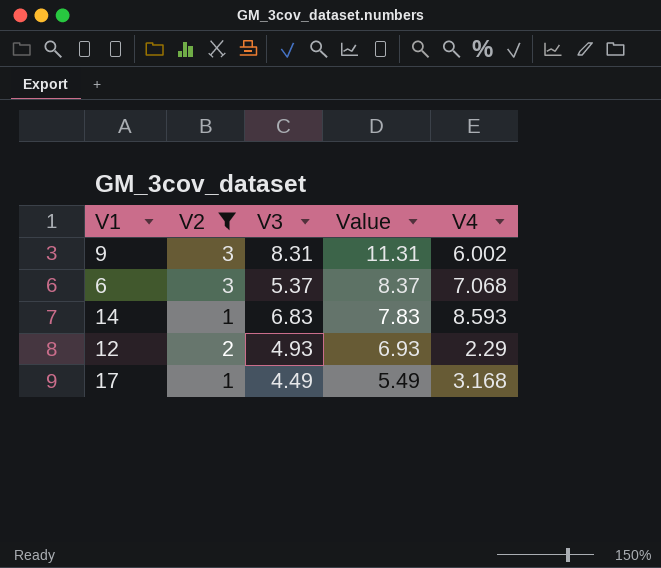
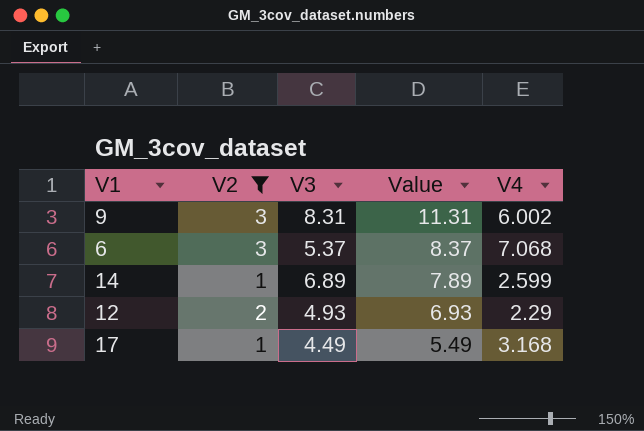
14 | V3: 6.83 -> 6.89
14 | Value: 7.83 -> 7.89
14 | V4: 8.593 -> 2.599

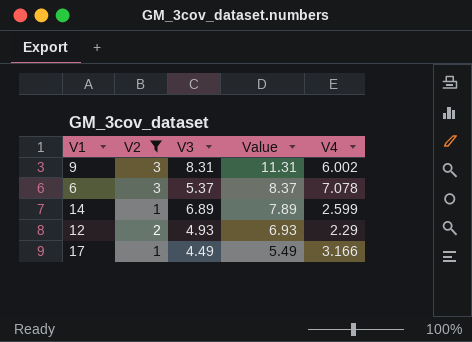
6 | V4: 7.068 -> 7.078
17 | V4: 3.168 -> 3.166

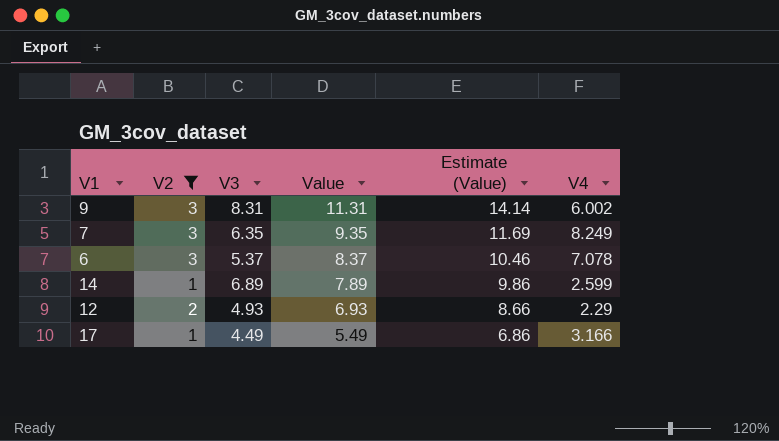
column Estimate (Value) | formula: none -> [Value] * 1.25
row 7: none -> 3 | 6.35 | 9.35 | 11.69 | 8.249

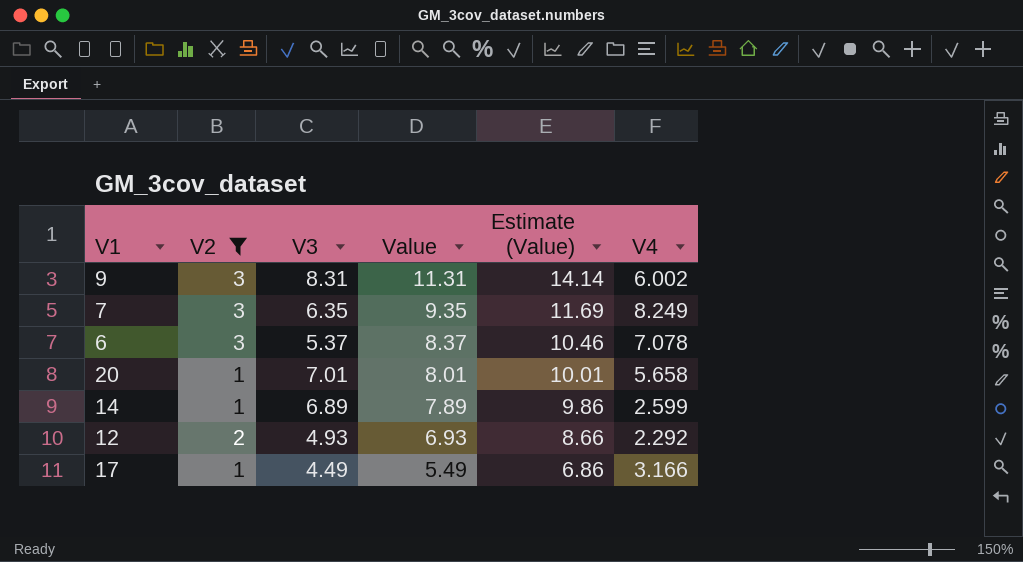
row 20: none -> 1 | 7.01 | 8.01 | 10.01 | 5.658
12 | V4: 2.29 -> 2.292

